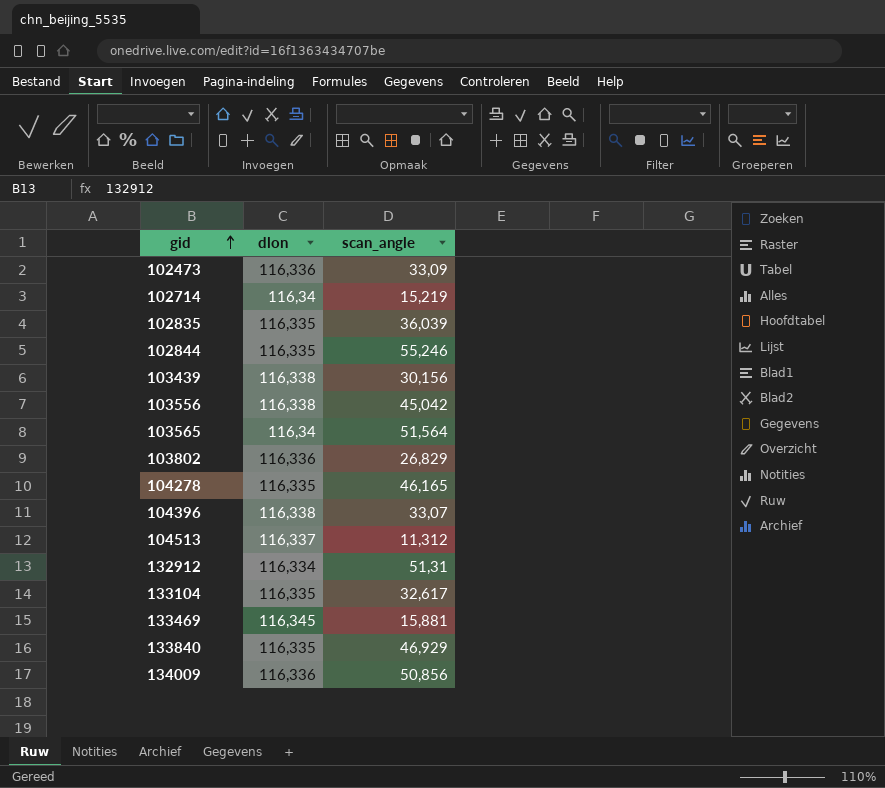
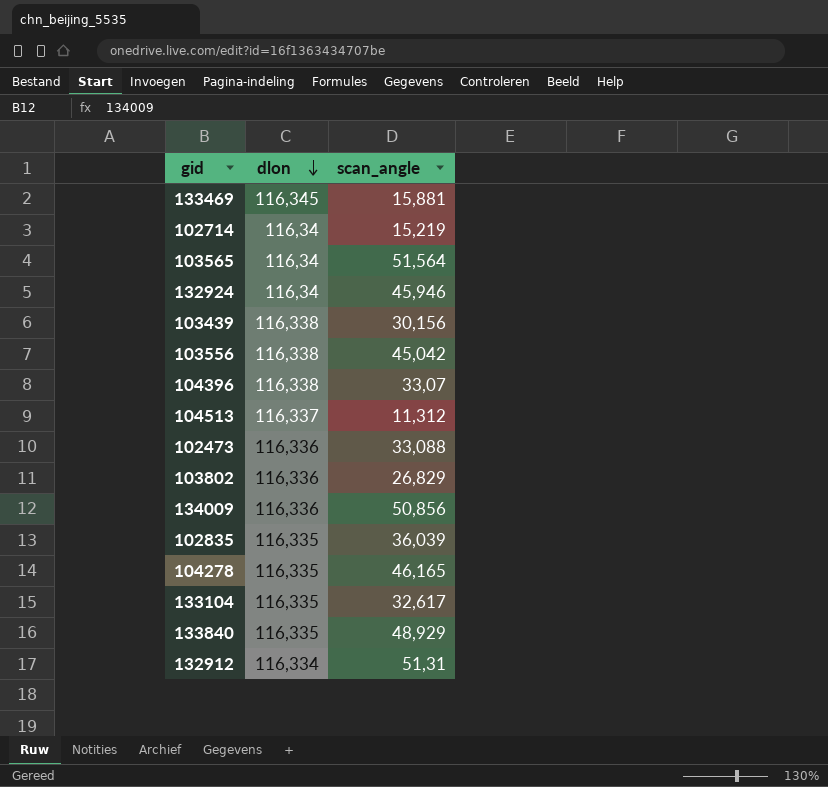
row order: gid ascending -> dlon descending
row 102844: 116,335 | 55,246 -> none
row 132924: none -> 116,34 | 45,946
102473 | scan_angle: 33,09 -> 33,088
133840 | scan_angle: 46,929 -> 48,929

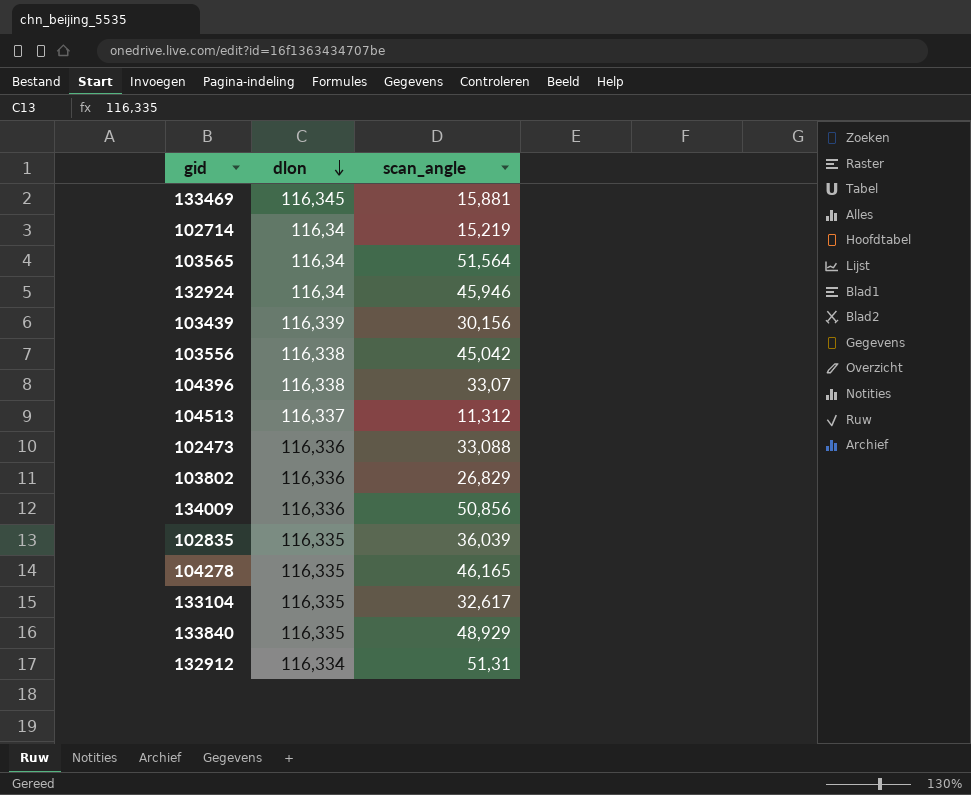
103439 | dlon: 116,338 -> 116,339

